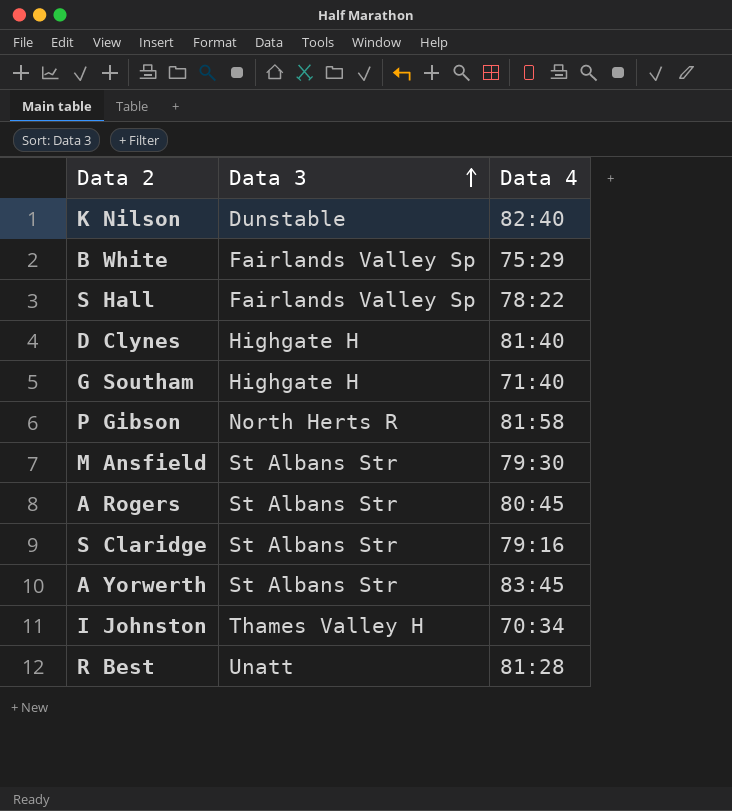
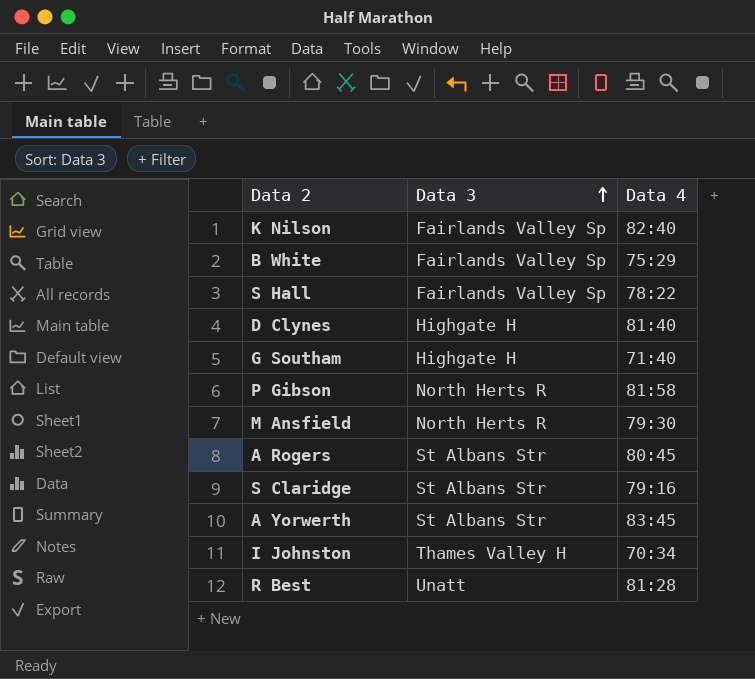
K Nilson | Data 3: Dunstable -> Fairlands Valley Sp
M Ansfield | Data 3: St Albans Str -> North Herts R

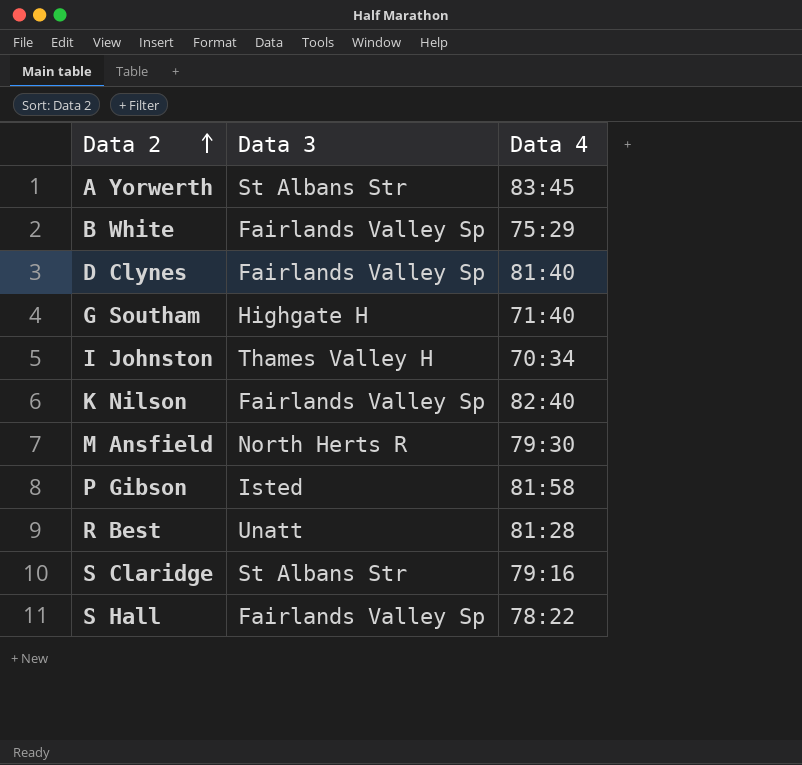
row order: Data 3 ascending -> Data 2 ascending
row A Rogers: St Albans Str | 80:45 -> none
D Clynes | Data 3: Highgate H -> Fairlands Valley Sp
P Gibson | Data 3: North Herts R -> Isted

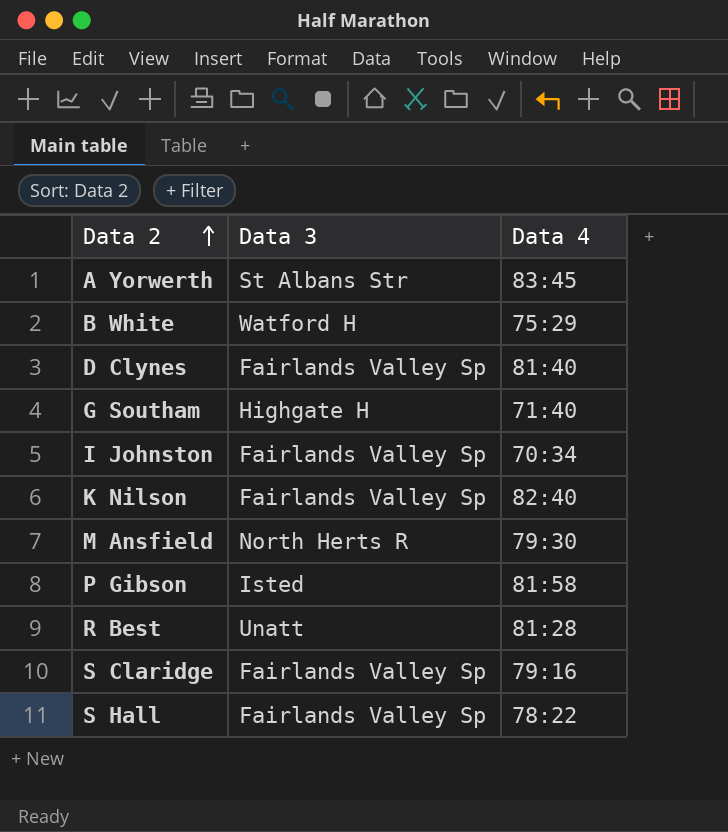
B White | Data 3: Fairlands Valley Sp -> Watford H
I Johnston | Data 3: Thames Valley H -> Fairlands Valley Sp
S Claridge | Data 3: St Albans Str -> Fairlands Valley Sp

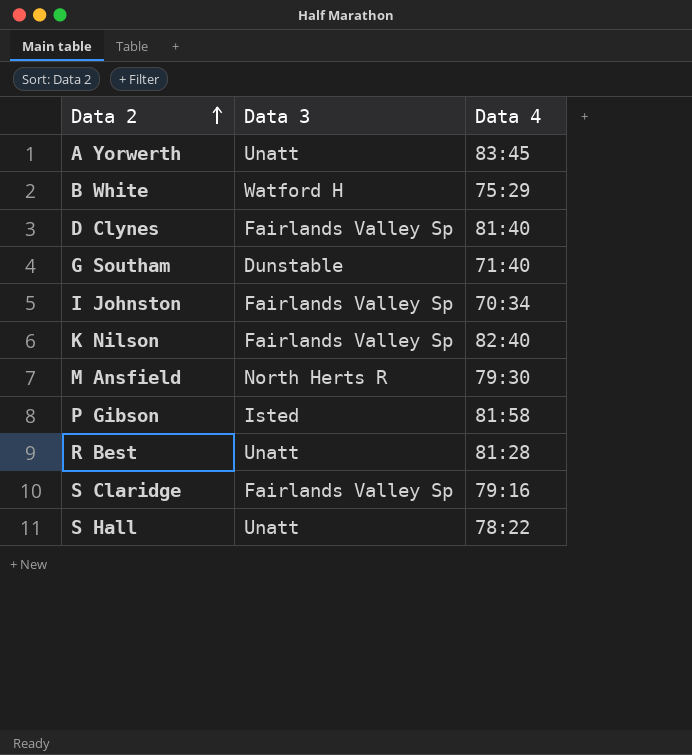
A Yorwerth | Data 3: St Albans Str -> Unatt
G Southam | Data 3: Highgate H -> Dunstable
S Hall | Data 3: Fairlands Valley Sp -> Unatt

